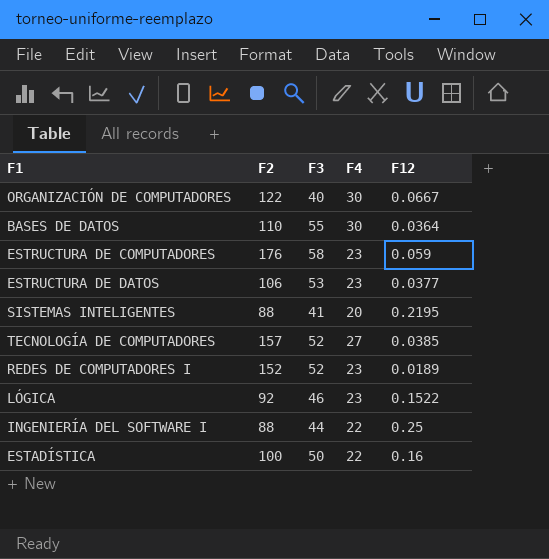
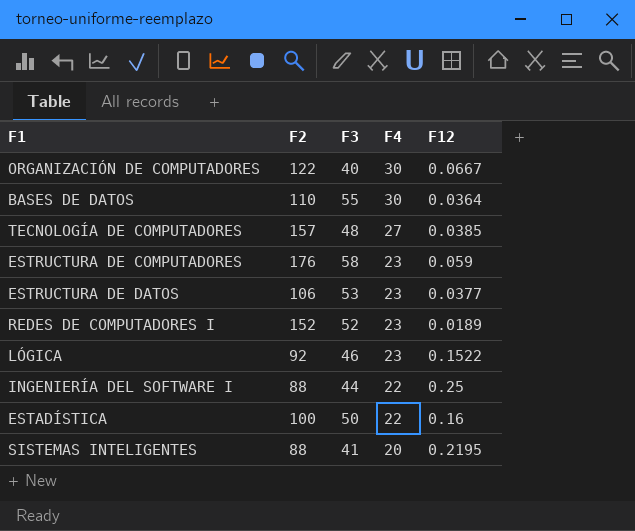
row order: none -> F4 descending
TECNOLOGÍA DE COMPUTADORES | F3: 52 -> 48

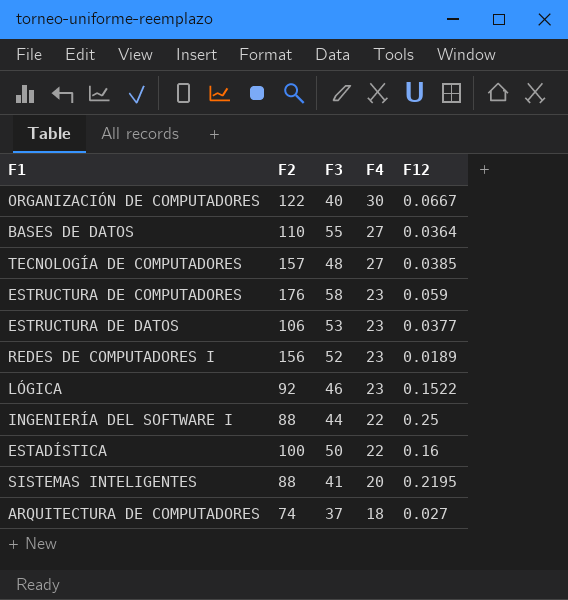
BASES DE DATOS | F4: 30 -> 27
REDES DE COMPUTADORES I | F2: 152 -> 156
row ARQUITECTURA DE COMPUTADORES: none -> 74 | 37 | 18 | 0.027

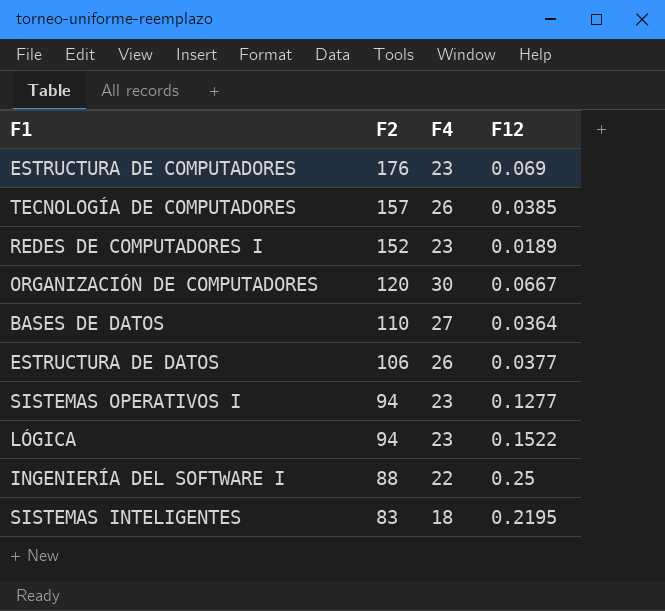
row order: F4 descending -> F2 descending
column F3 | position: 3 -> none
row ESTADÍSTICA: 100 | 50 | 22 | 0.16 -> none
row ARQUITECTURA DE COMPUTADORES: 74 | 37 | 18 | 0.027 -> none
ESTRUCTURA DE COMPUTADORES | F12: 0.059 -> 0.069
TECNOLOGÍA DE COMPUTADORES | F4: 27 -> 26
REDES DE COMPUTADORES I | F2: 156 -> 152
ORGANIZACIÓN DE COMPUTADORES | F2: 122 -> 120
ESTRUCTURA DE DATOS | F4: 23 -> 26
row SISTEMAS OPERATIVOS I: none -> 94 | 23 | 0.1277
LÓGICA | F2: 92 -> 94
SISTEMAS INTELIGENTES | F2: 88 -> 83
SISTEMAS INTELIGENTES | F4: 20 -> 18

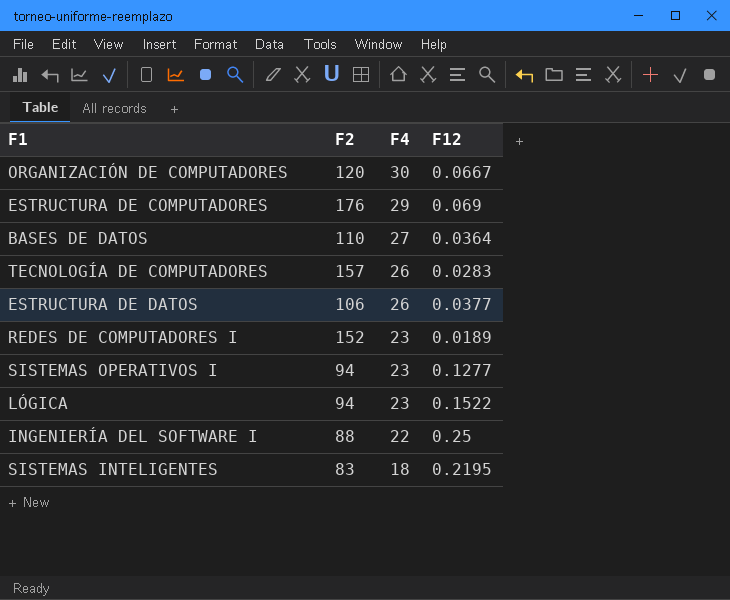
row order: F2 descending -> F4 descending
ESTRUCTURA DE COMPUTADORES | F4: 23 -> 29
TECNOLOGÍA DE COMPUTADORES | F12: 0.0385 -> 0.0283

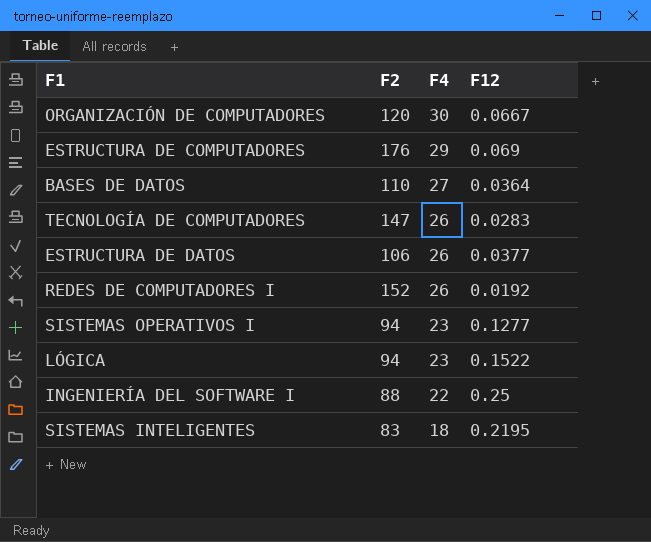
TECNOLOGÍA DE COMPUTADORES | F2: 157 -> 147
REDES DE COMPUTADORES I | F4: 23 -> 26
REDES DE COMPUTADORES I | F12: 0.0189 -> 0.0192

